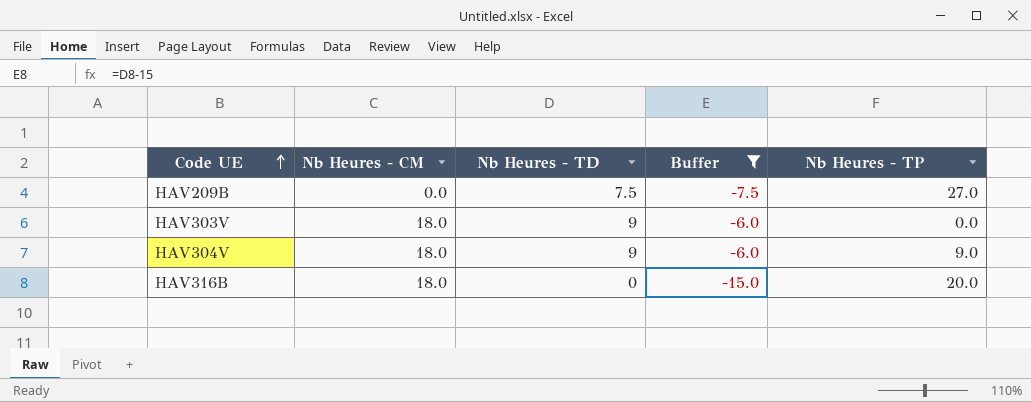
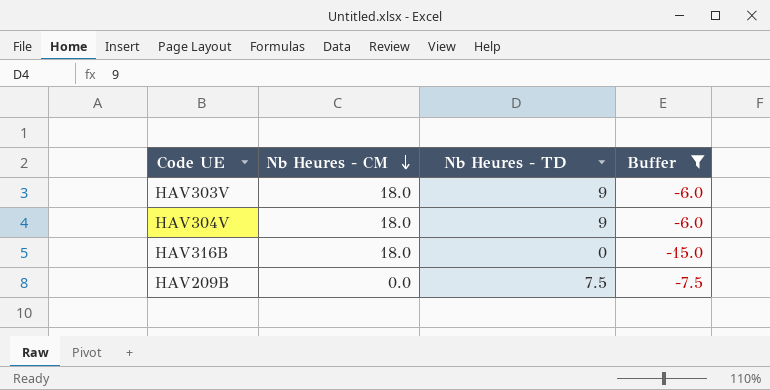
row order: Code UE ascending -> Nb Heures - CM descending
column Nb Heures - TP | position: 5 -> none

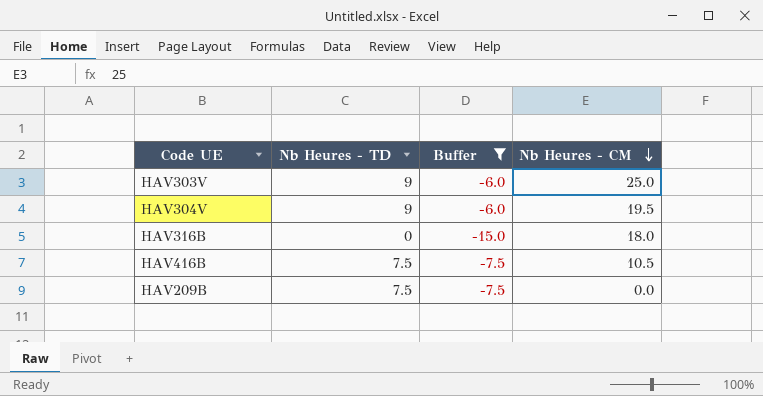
column Nb Heures - CM | position: 2 -> 4
HAV303V | Nb Heures - CM: 18.0 -> 25.0
HAV304V | Nb Heures - CM: 18.0 -> 19.5
row HAV416B: none -> 7.5 | -7.5 | 10.5

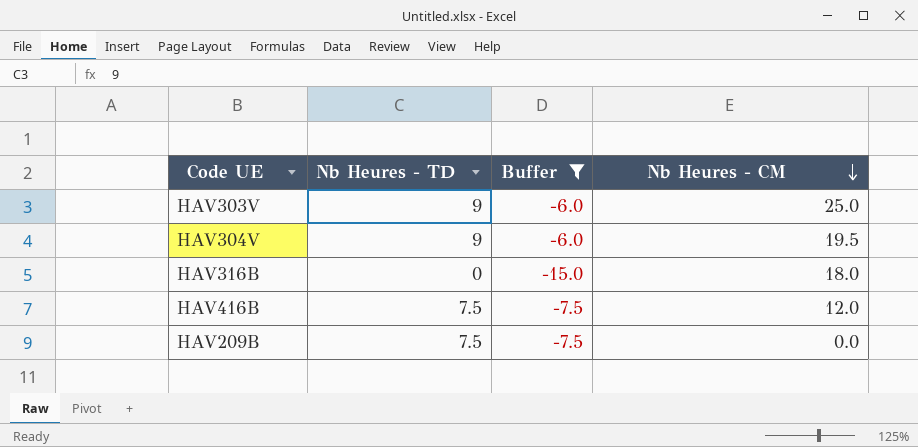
HAV416B | Nb Heures - CM: 10.5 -> 12.0

